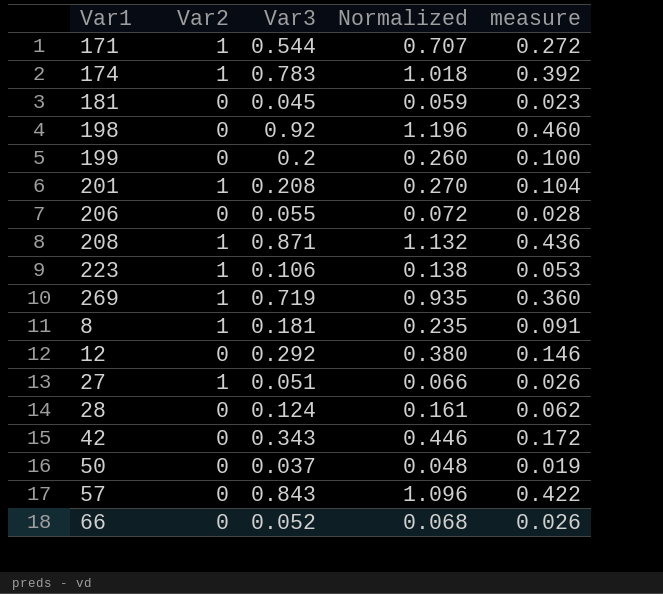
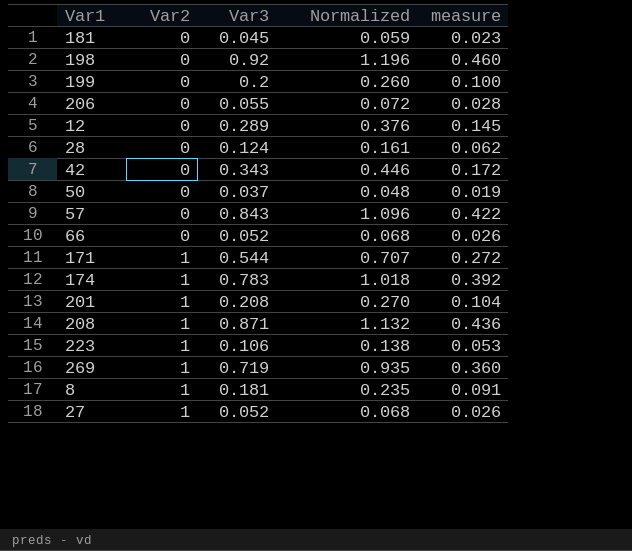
row order: none -> Var2 ascending
12 | Var3: 0.292 -> 0.289
12 | Normalized: 0.380 -> 0.376
12 | measure: 0.146 -> 0.145
27 | Var3: 0.051 -> 0.052
27 | Normalized: 0.066 -> 0.068

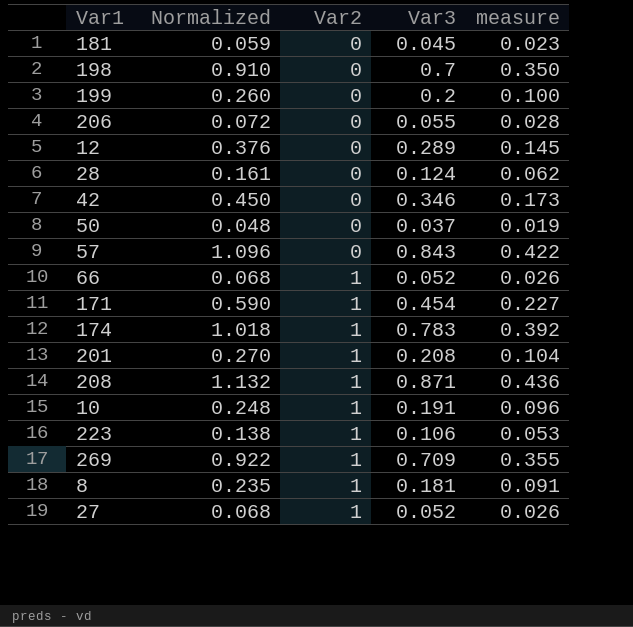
column Normalized | position: 4 -> 2
198 | Normalized: 1.196 -> 0.910
198 | Var3: 0.92 -> 0.7
198 | measure: 0.460 -> 0.350
42 | Normalized: 0.446 -> 0.450
42 | Var3: 0.343 -> 0.346
42 | measure: 0.172 -> 0.173
66 | Var2: 0 -> 1
171 | Normalized: 0.707 -> 0.590
171 | Var3: 0.544 -> 0.454
171 | measure: 0.272 -> 0.227
row 10: none -> 0.248 | 1 | 0.191 | 0.096
269 | Normalized: 0.935 -> 0.922
269 | Var3: 0.719 -> 0.709
269 | measure: 0.360 -> 0.355

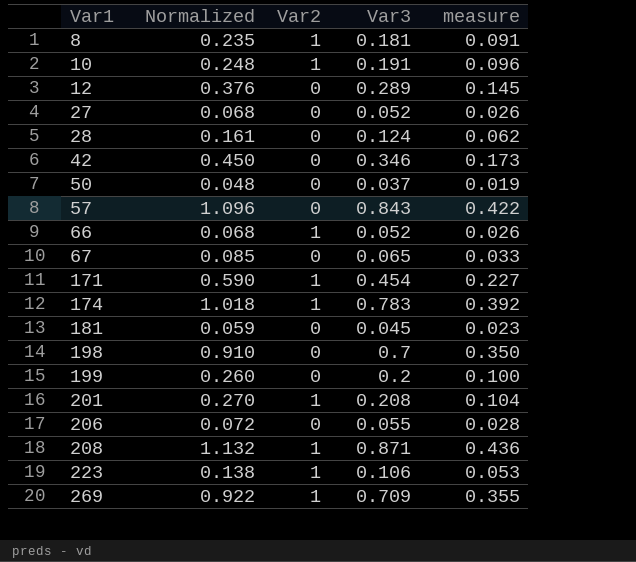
row order: Var2 ascending -> Var1 ascending
27 | Var2: 1 -> 0
row 67: none -> 0.085 | 0 | 0.065 | 0.033

